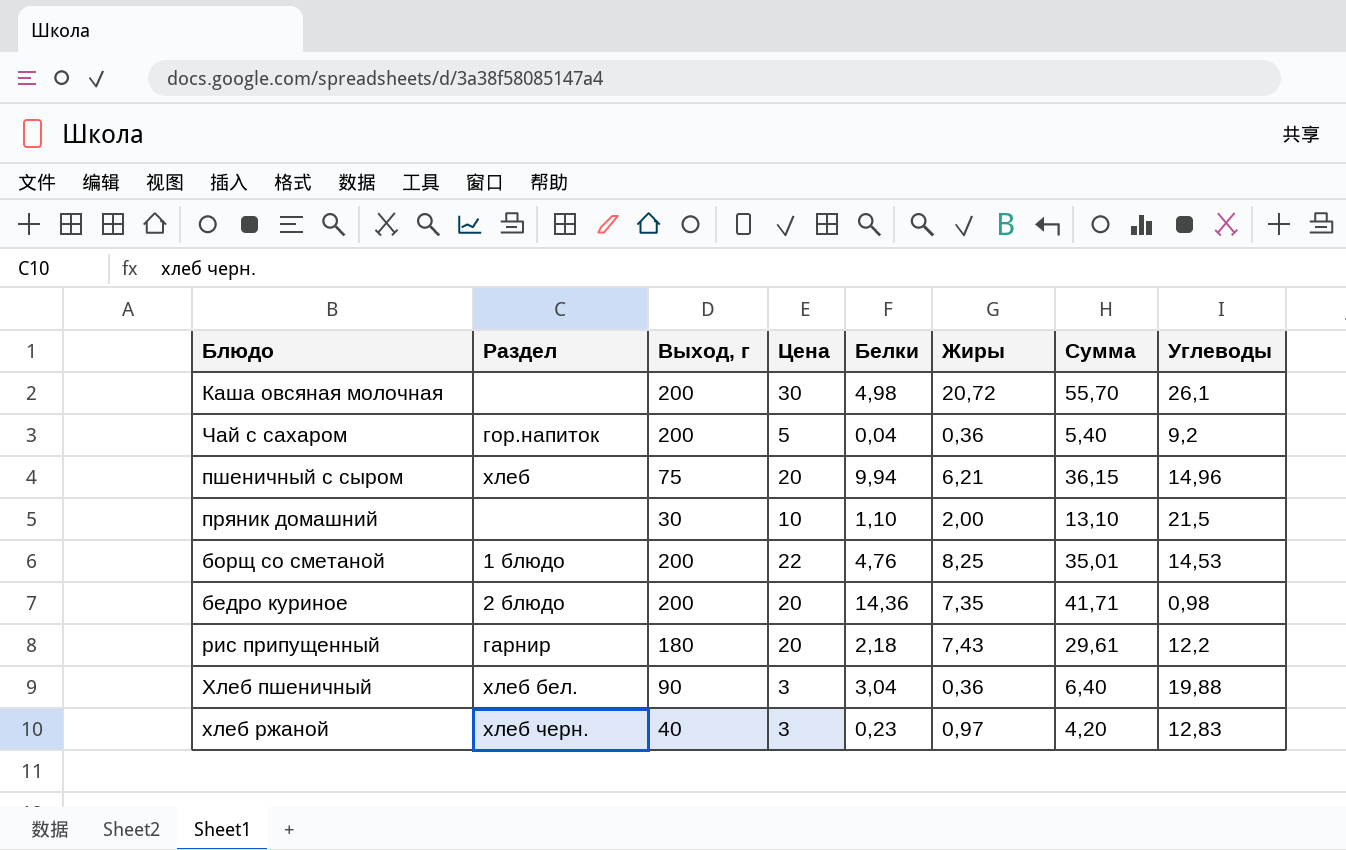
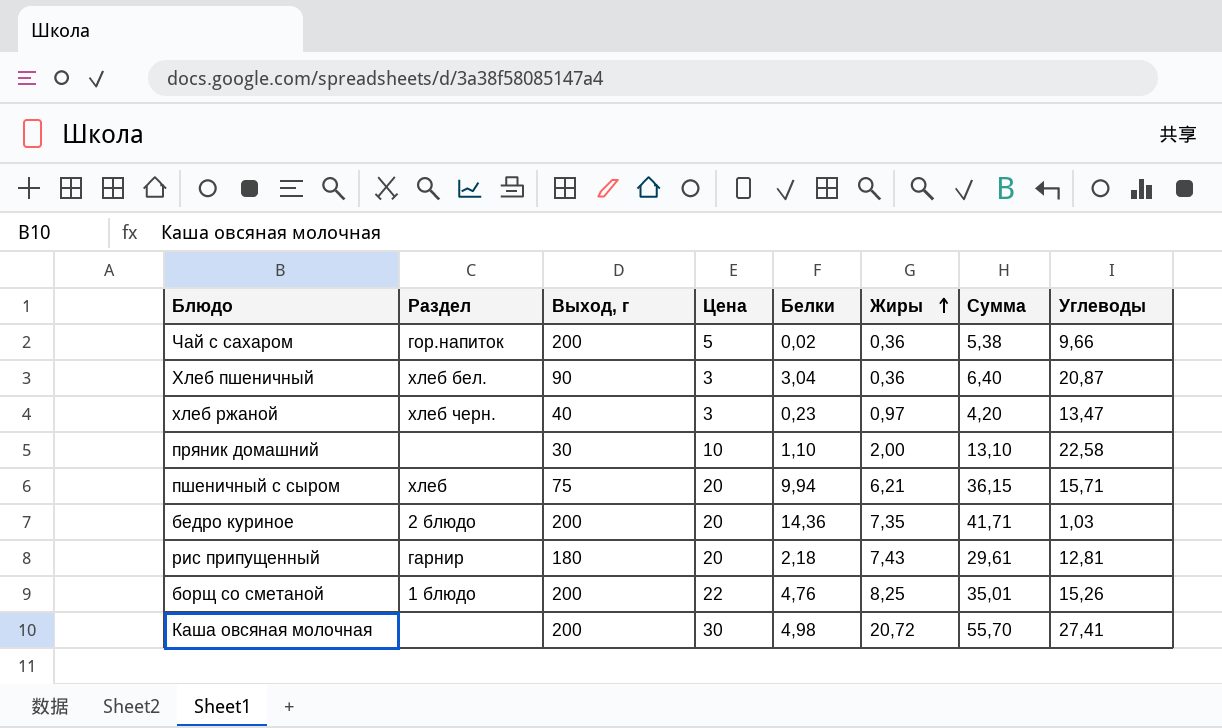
row order: none -> Жиры ascending
Чай с сахаром | Белки: 0,04 -> 0,02
Чай с сахаром | Сумма: 5,40 -> 5,38
Чай с сахаром | Углеводы: 9,2 -> 9,66
Хлеб пшеничный | Углеводы: 19,88 -> 20,87
хлеб ржаной | Углеводы: 12,83 -> 13,47
пряник домашний | Углеводы: 21,5 -> 22,58
пшеничный с сыром | Углеводы: 14,96 -> 15,71
бедро куриное | Углеводы: 0,98 -> 1,03
рис припущенный | Углеводы: 12,2 -> 12,81
борщ со сметаной | Углеводы: 14,53 -> 15,26
Каша овсяная молочная | Углеводы: 26,1 -> 27,41

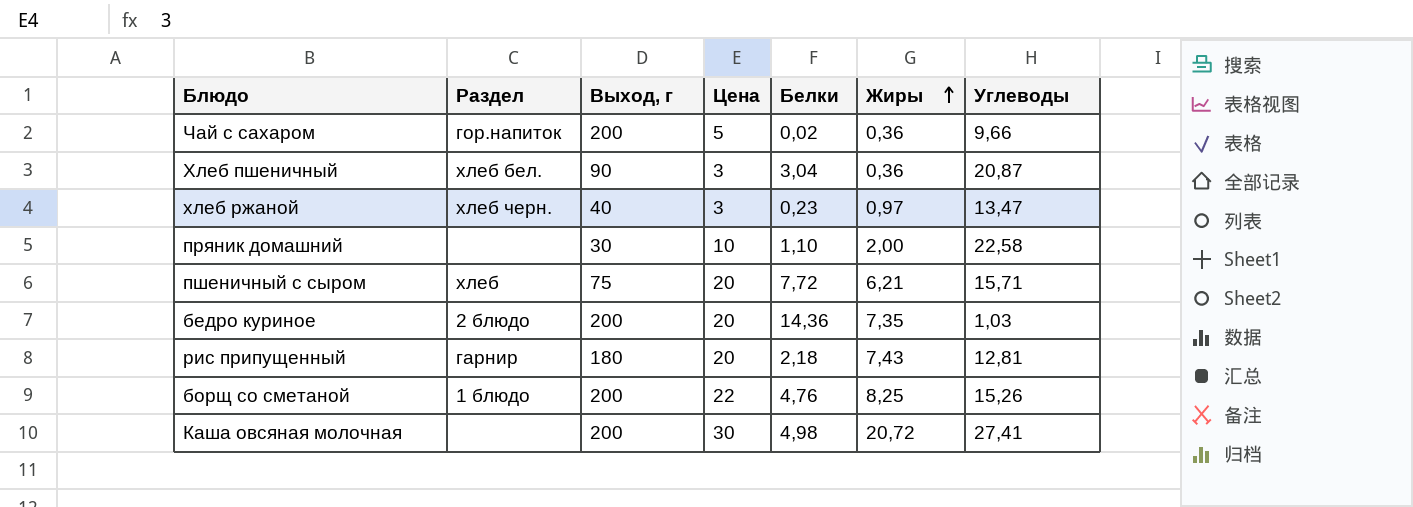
column Сумма | formula: [Цена] + [Белки] + [Жиры] -> none
пшеничный с сыром | Белки: 9,94 -> 7,72

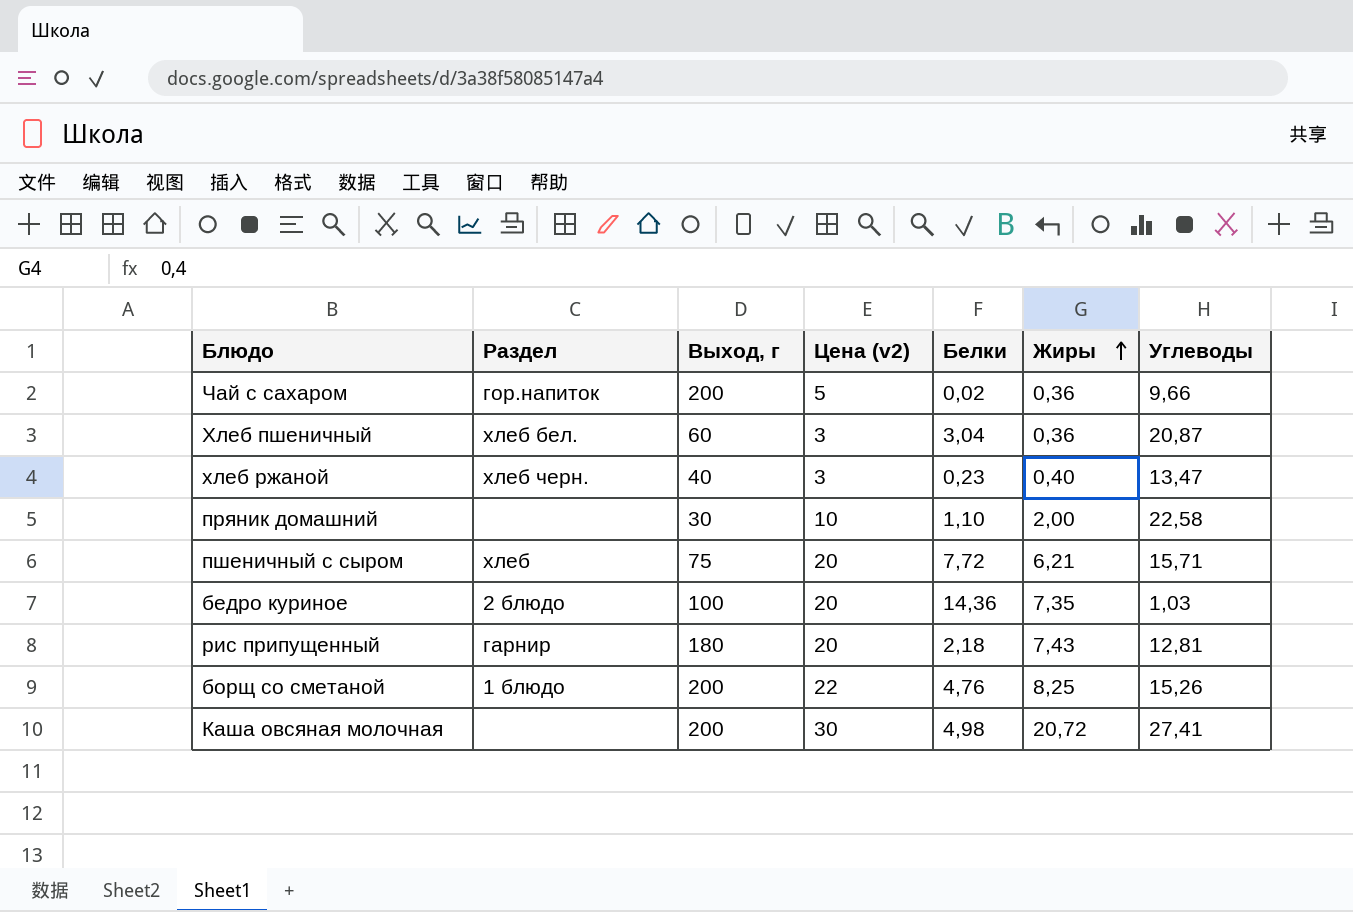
column name: Цена -> Цена (v2)
Хлеб пшеничный | Выход, г: 90 -> 60
хлеб ржаной | Жиры: 0,97 -> 0,40
бедро куриное | Выход, г: 200 -> 100

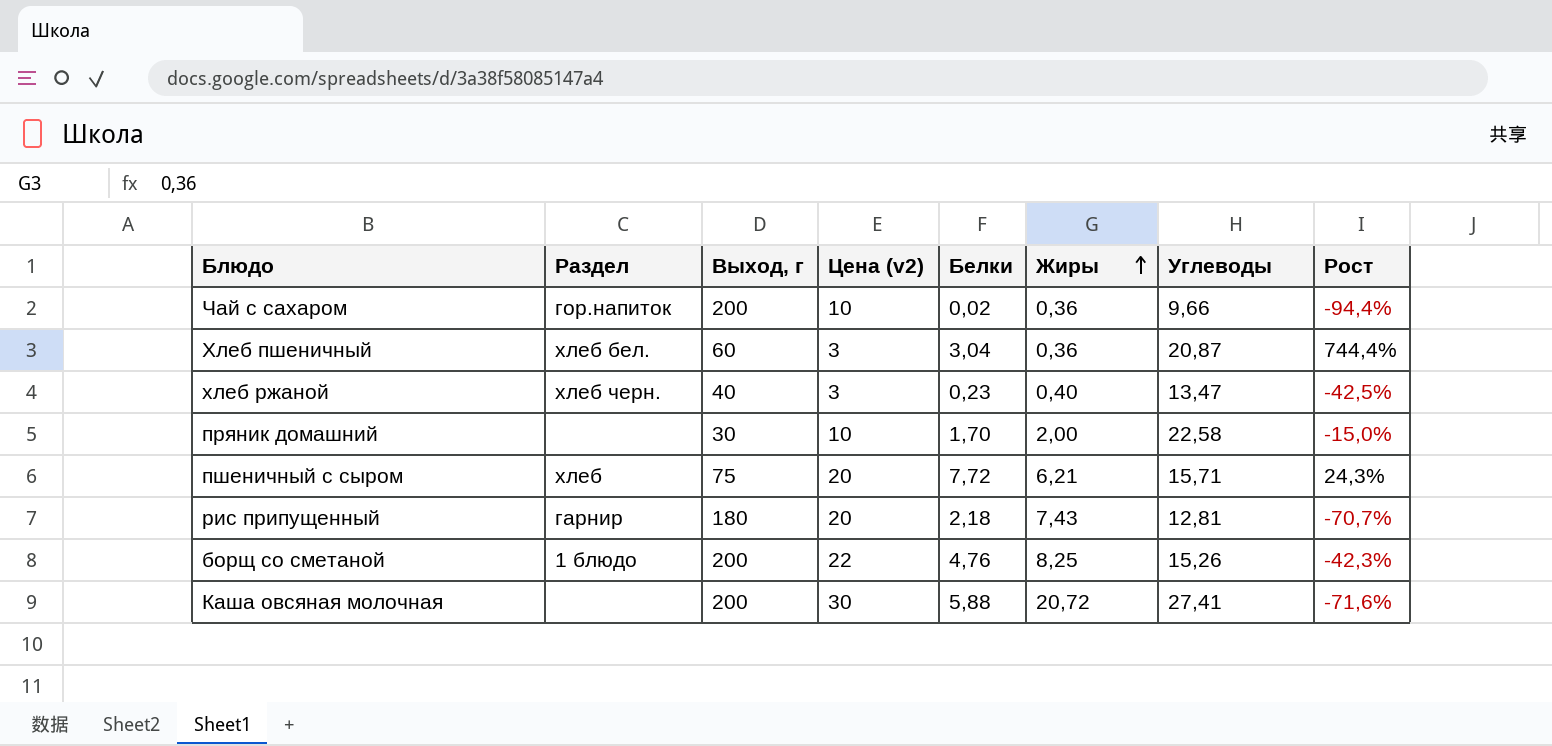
column Рост | formula: none -> ([Белки] - [Жиры]) / [Жиры]
row бедро куриное: 2 блюдо | 100 | 20 | 14,36 | 7,35 | 1,03 -> none
Чай с сахаром | Цена (v2): 5 -> 10
пряник домашний | Белки: 1,10 -> 1,70
Каша овсяная молочная | Белки: 4,98 -> 5,88

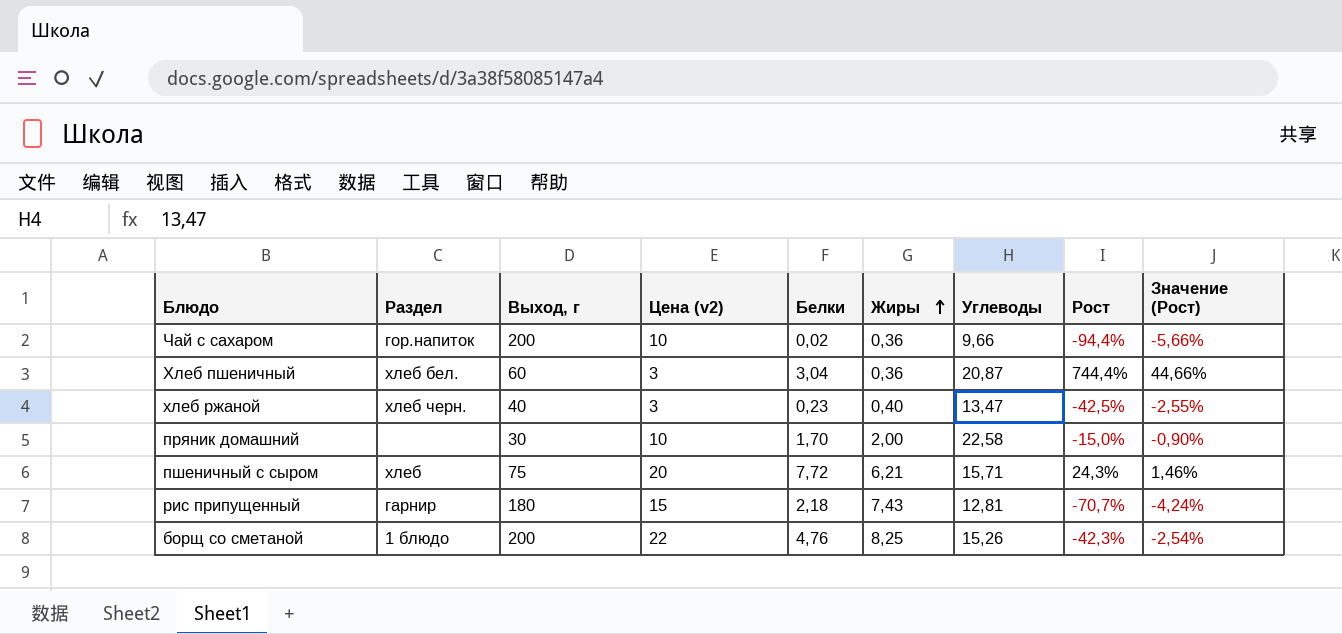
column Значение (Рост) | formula: none -> [Рост] * 0,06
row Каша овсяная молочная: none | 200 | 30 | 5,88 | 20,72 | 27,41 | -71,6% -> none
рис припущенный | Цена (v2): 20 -> 15

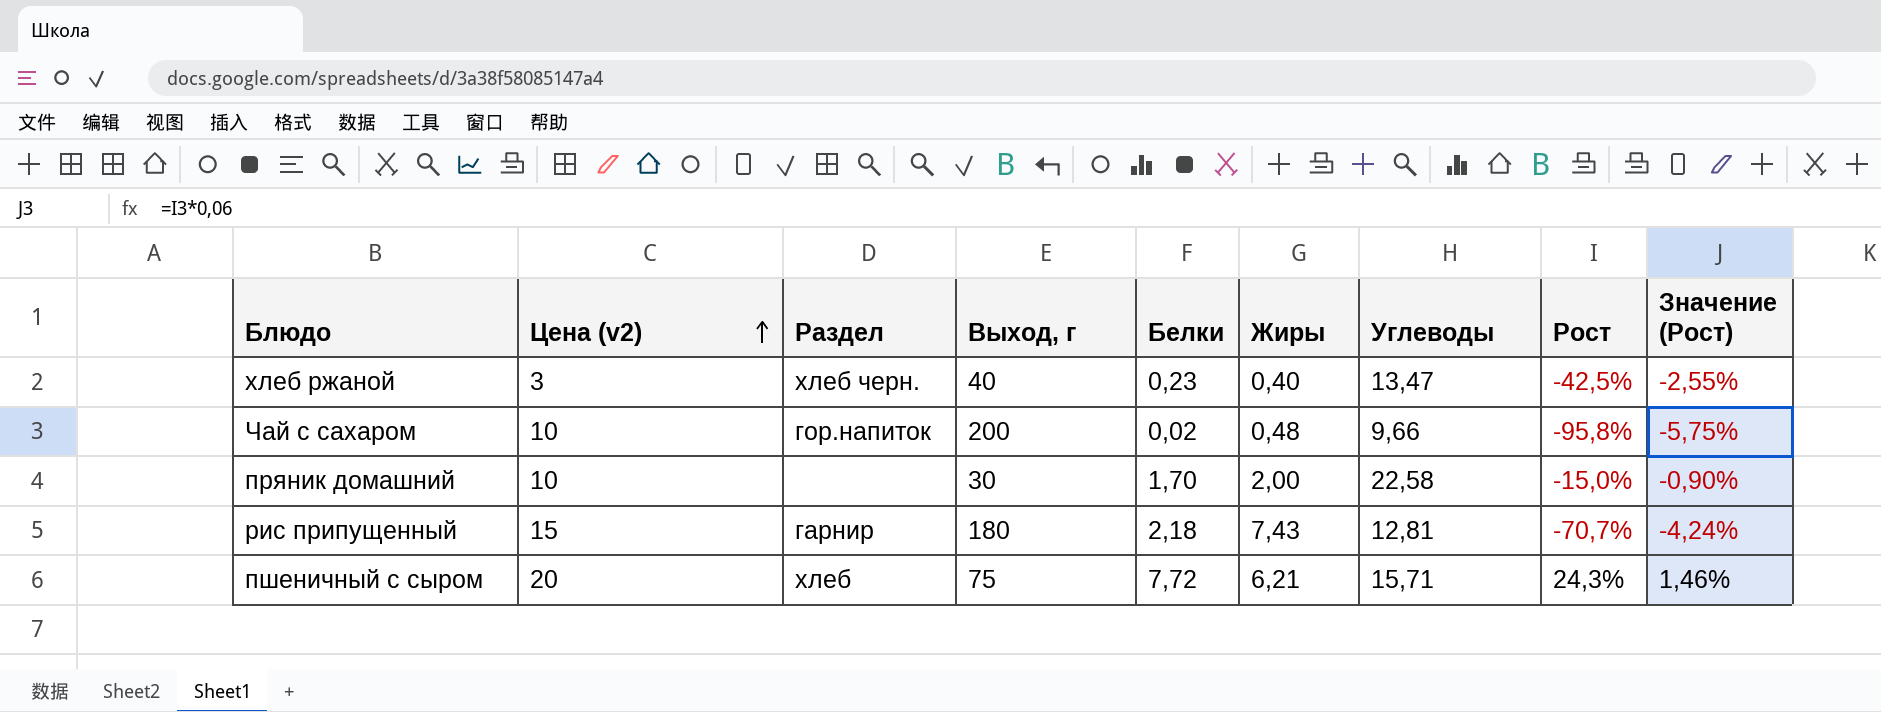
row order: Жиры ascending -> Цена (v2) ascending
column Цена (v2) | position: 4 -> 2
row Хлеб пшеничный: хлеб бел. | 60 | 3 | 3,04 | 0,36 | 20,87 | 744,4% | 44,66% -> none
row борщ со сметаной: 1 блюдо | 200 | 22 | 4,76 | 8,25 | 15,26 | -42,3% | -2,54% -> none
Чай с сахаром | Жиры: 0,36 -> 0,48
Чай с сахаром | Рост: -94,4% -> -95,8%
Чай с сахаром | Значение (Рост): -5,66% -> -5,75%

